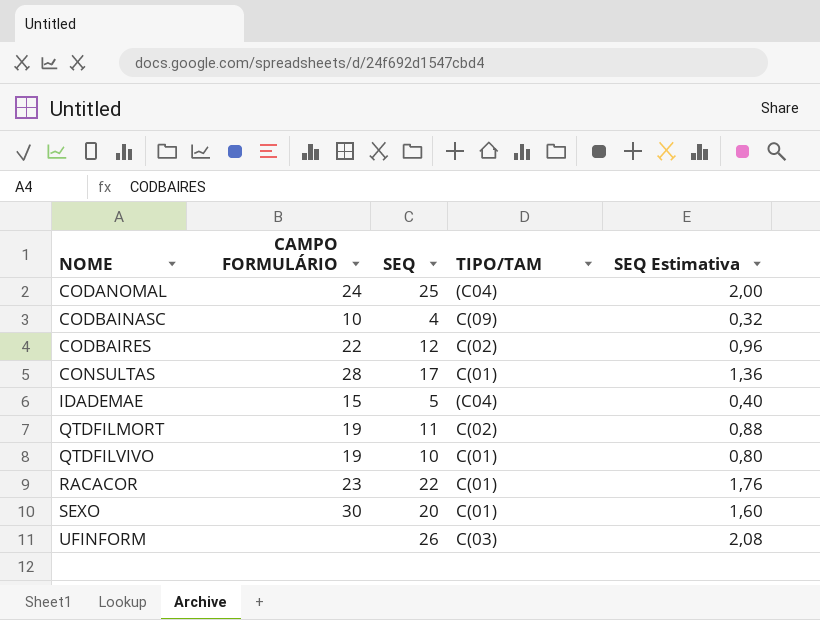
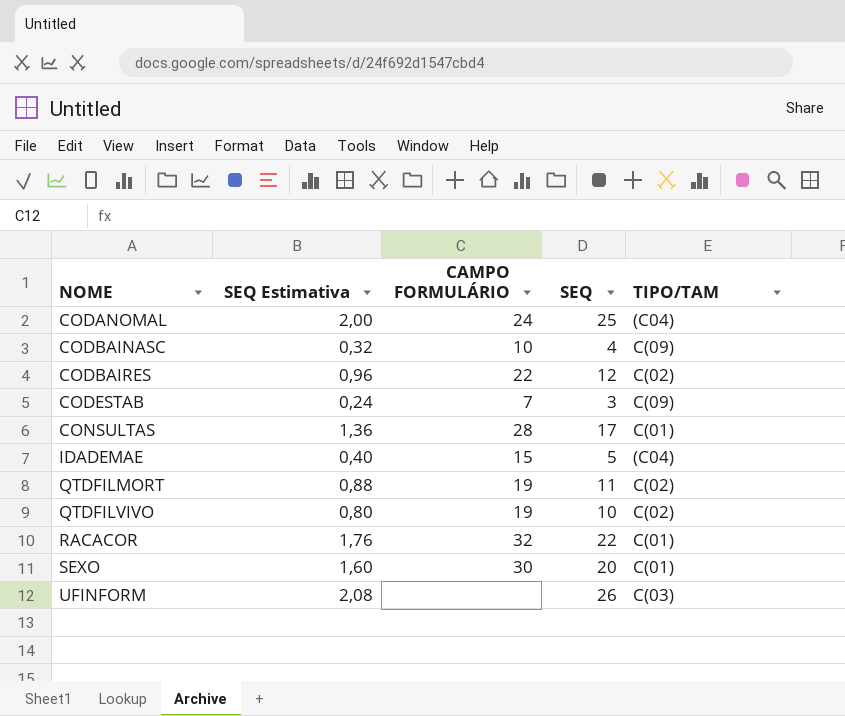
column SEQ Estimativa | position: 5 -> 2
row CODESTAB: none -> 0,24 | 7 | 3 | C(09)
QTDFILVIVO | TIPO/TAM: C(01) -> C(02)
RACACOR | CAMPO FORMULÁRIO: 23 -> 32

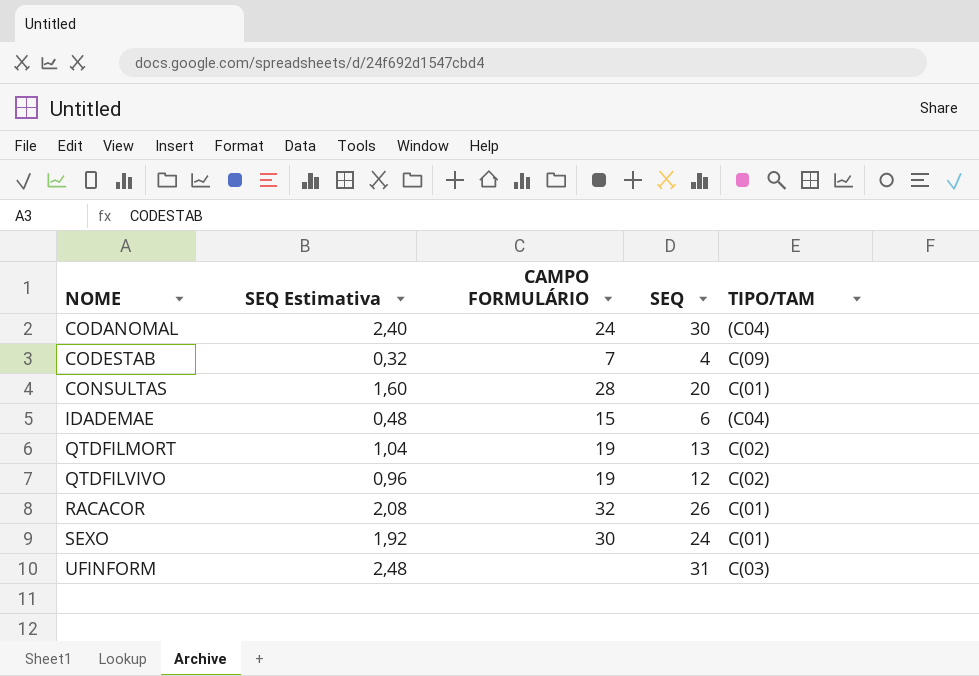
row CODBAINASC: 0,32 | 10 | 4 | C(09) -> none
row CODBAIRES: 0,96 | 22 | 12 | C(02) -> none
CODANOMAL | SEQ Estimativa: 2,00 -> 2,40
CODANOMAL | SEQ: 25 -> 30
CODESTAB | SEQ Estimativa: 0,24 -> 0,32
CODESTAB | SEQ: 3 -> 4
CONSULTAS | SEQ Estimativa: 1,36 -> 1,60
CONSULTAS | SEQ: 17 -> 20
IDADEMAE | SEQ Estimativa: 0,40 -> 0,48
IDADEMAE | SEQ: 5 -> 6
QTDFILMORT | SEQ Estimativa: 0,88 -> 1,04
QTDFILMORT | SEQ: 11 -> 13
QTDFILVIVO | SEQ Estimativa: 0,80 -> 0,96
QTDFILVIVO | SEQ: 10 -> 12
RACACOR | SEQ Estimativa: 1,76 -> 2,08
RACACOR | SEQ: 22 -> 26
SEXO | SEQ Estimativa: 1,60 -> 1,92
SEXO | SEQ: 20 -> 24
UFINFORM | SEQ Estimativa: 2,08 -> 2,48
UFINFORM | SEQ: 26 -> 31

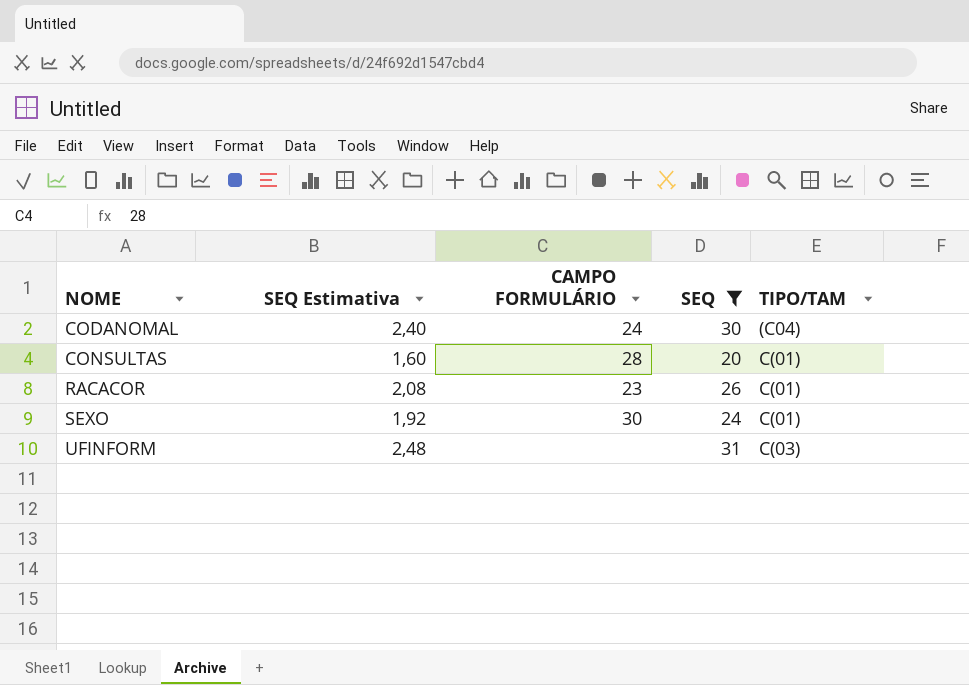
filter: none -> SEQ >= 20
RACACOR | CAMPO FORMULÁRIO: 32 -> 23

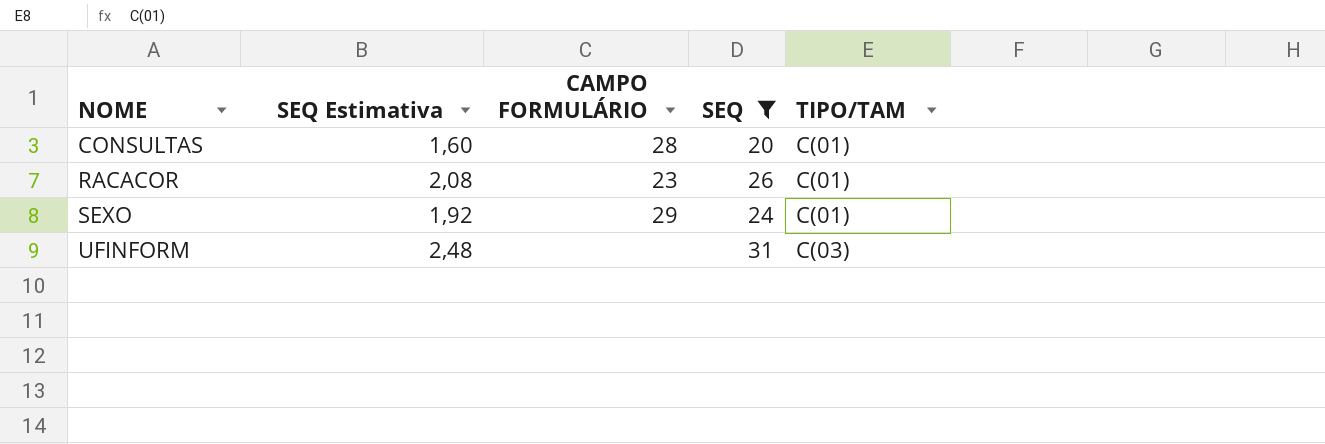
row CODANOMAL: 2,40 | 24 | 30 | (C04) -> none
SEXO | CAMPO FORMULÁRIO: 30 -> 29

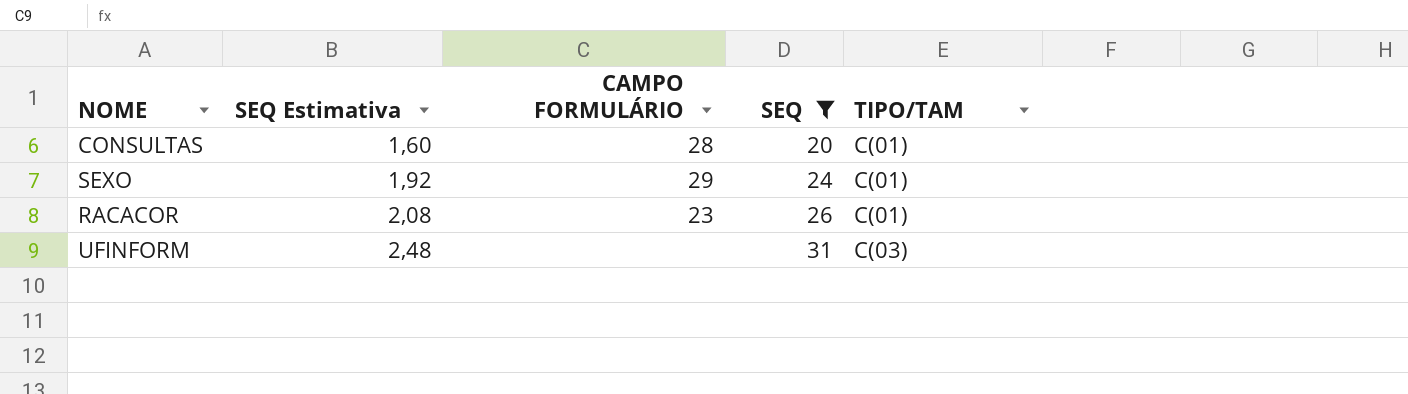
row order: NOME ascending -> SEQ Estimativa ascending

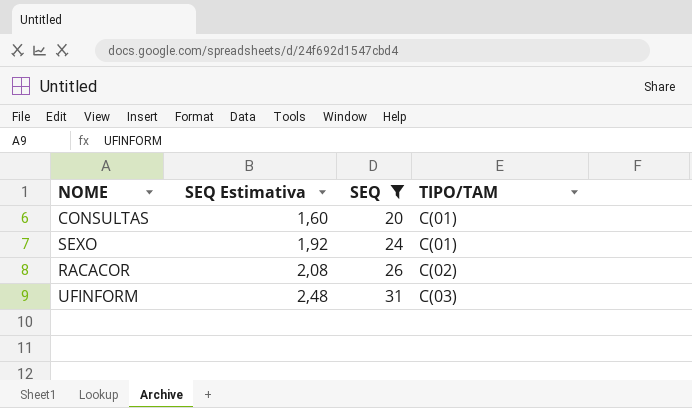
column CAMPO FORMULÁRIO | position: 3 -> none
RACACOR | TIPO/TAM: C(01) -> C(02)

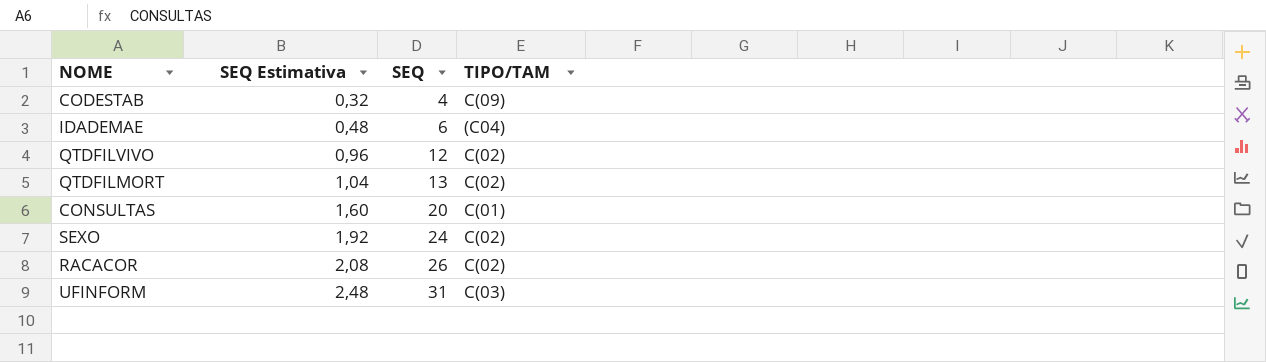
filter: SEQ >= 20 -> none
SEXO | TIPO/TAM: C(01) -> C(02)

